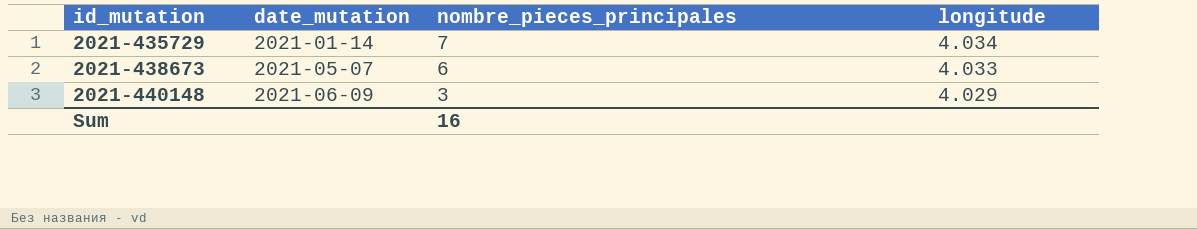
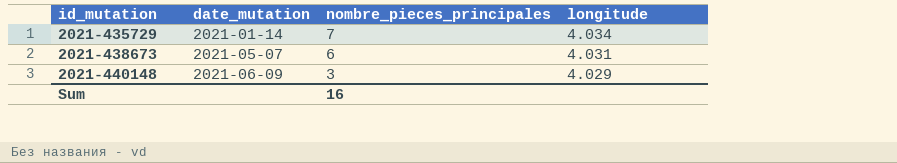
2021-438673 | longitude: 4.033 -> 4.031

